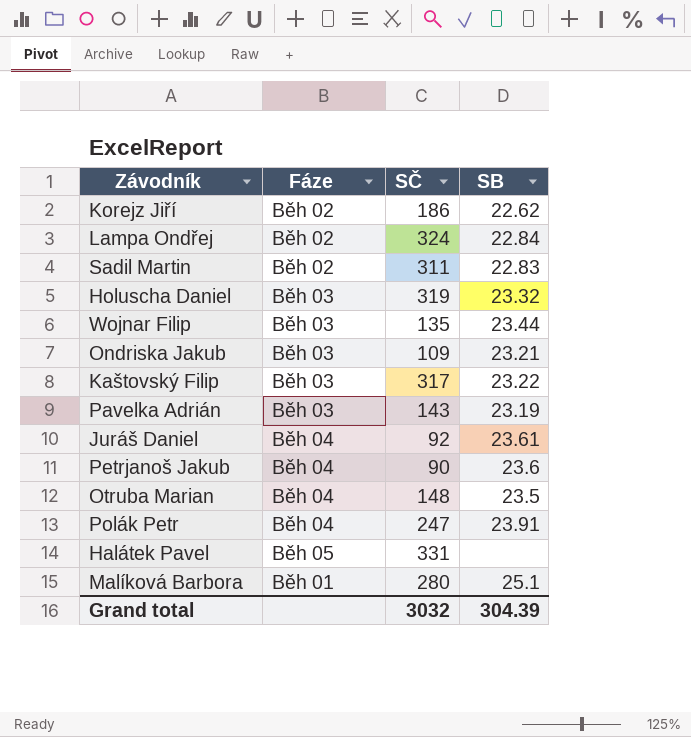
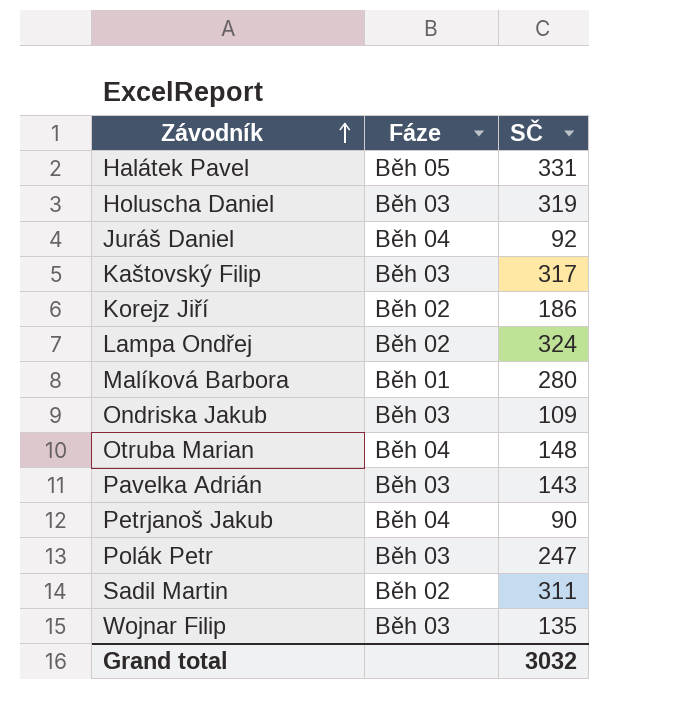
row order: none -> Závodník ascending
column SB | position: 4 -> none
Polák Petr | Fáze: Běh 04 -> Běh 03

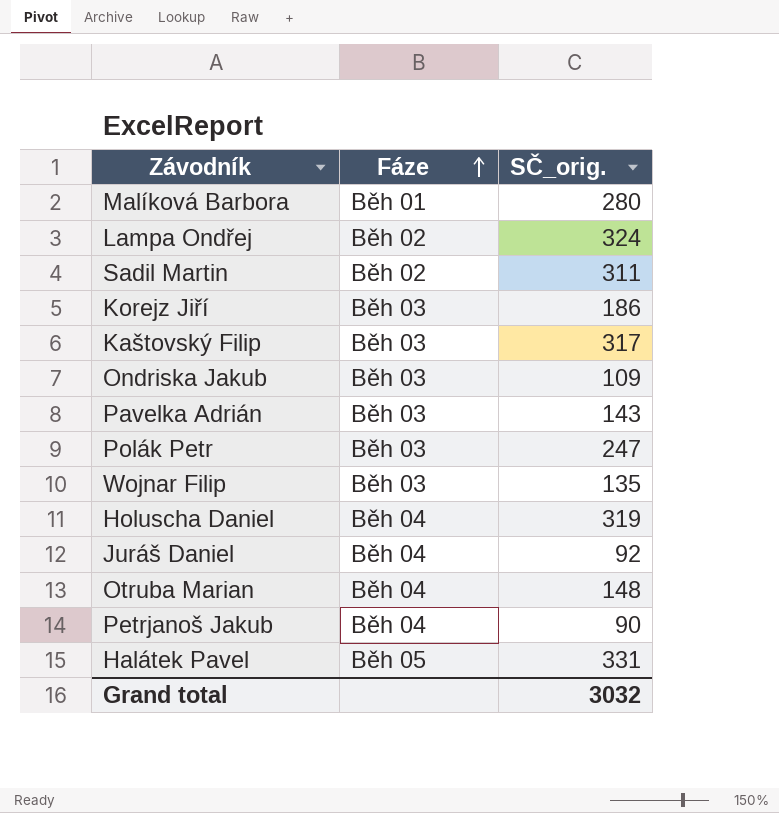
row order: Závodník ascending -> Fáze ascending
column name: SČ -> SČ_orig.
Korejz Jiří | Fáze: Běh 02 -> Běh 03
Holuscha Daniel | Fáze: Běh 03 -> Běh 04

